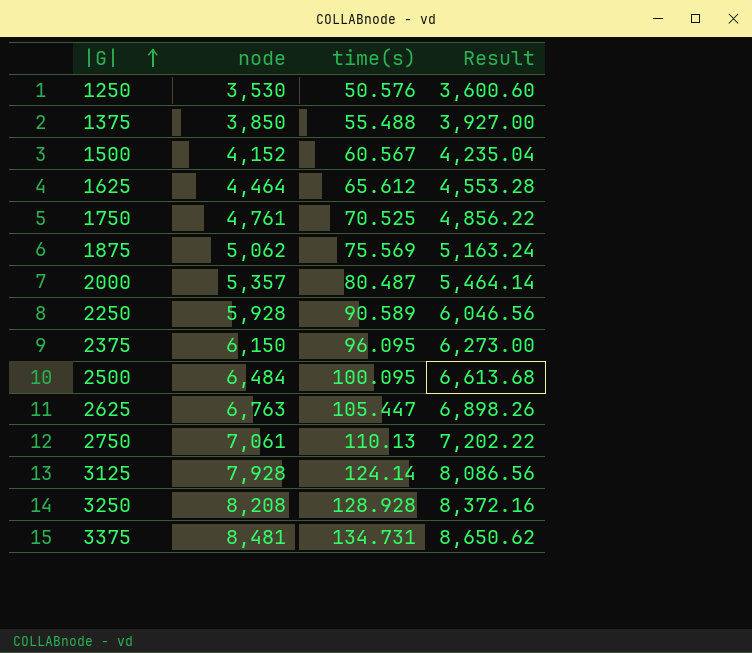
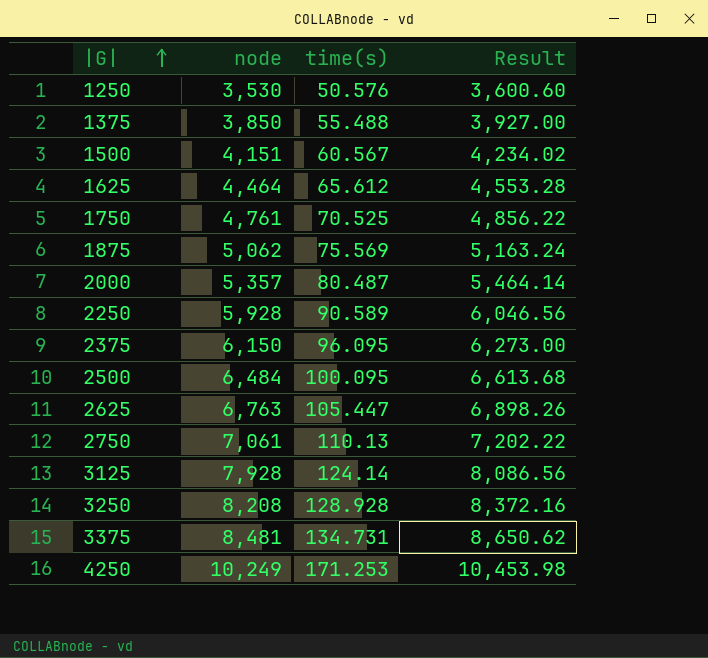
1500 | node: 4,152 -> 4,151
1500 | Result: 4,235.04 -> 4,234.02
row 4250: none -> 10,249 | 171.253 | 10,453.98

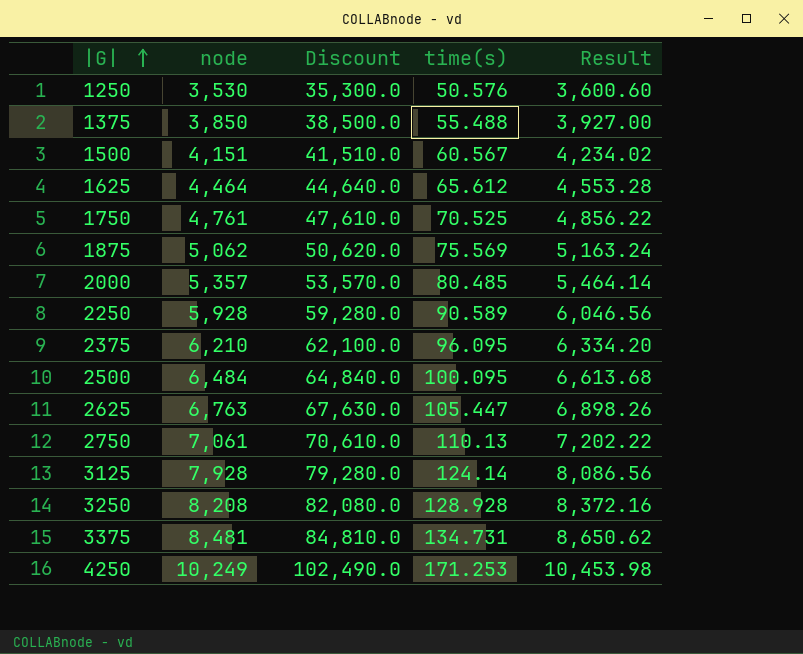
column Discount | formula: none -> [node] * 10
2000 | time(s): 80.487 -> 80.485
2375 | node: 6,150 -> 6,210
2375 | Result: 6,273.00 -> 6,334.20

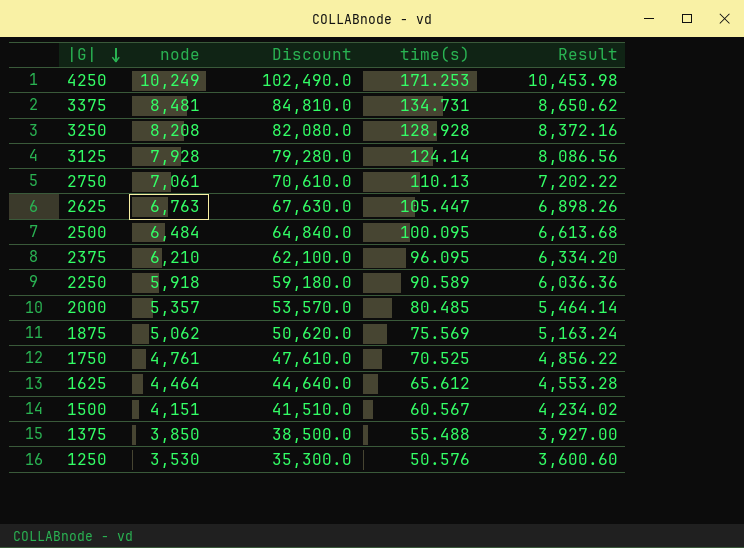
row order: |G| ascending -> |G| descending
2250 | node: 5,928 -> 5,918
2250 | Discount: 59,280.0 -> 59,180.0
2250 | Result: 6,046.56 -> 6,036.36

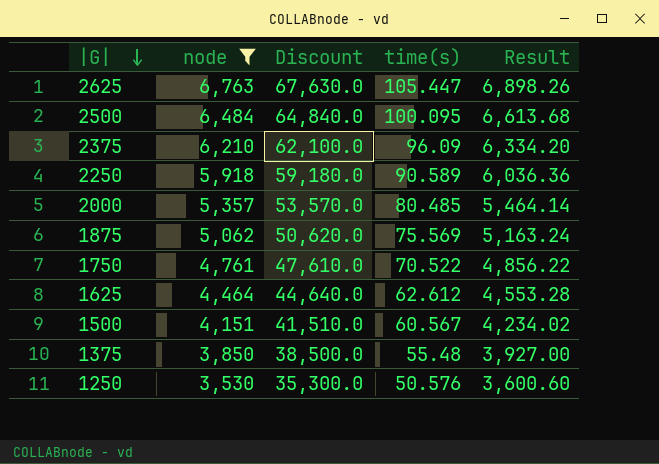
filter: none -> node <= 6,763
2375 | time(s): 96.095 -> 96.09
1750 | time(s): 70.525 -> 70.522
1625 | time(s): 65.612 -> 62.612
1375 | time(s): 55.488 -> 55.48

